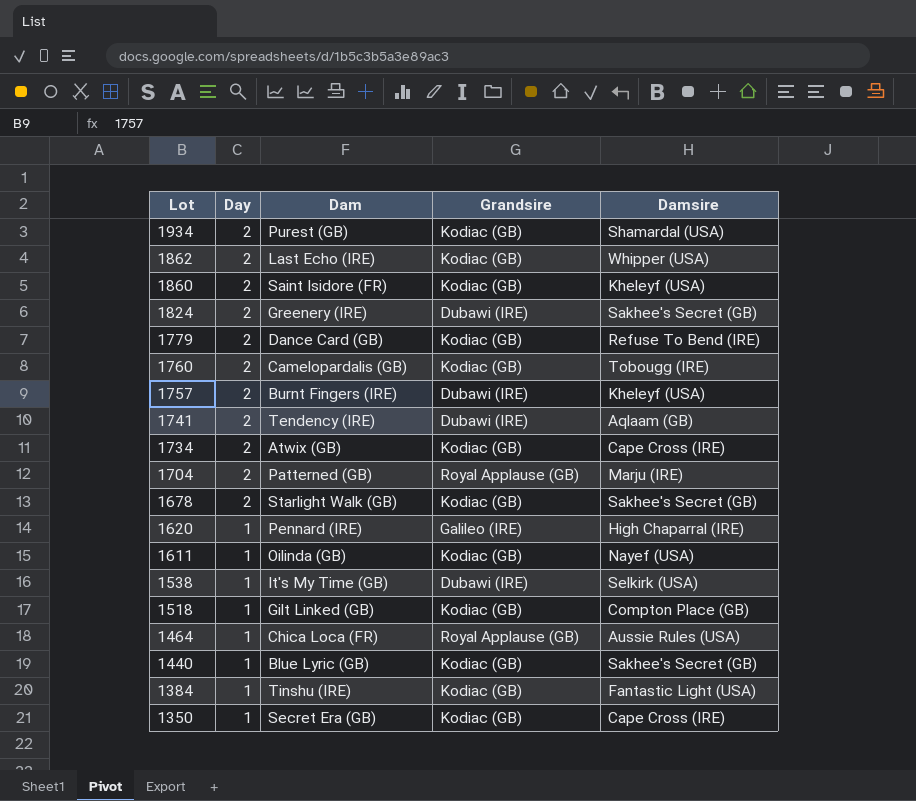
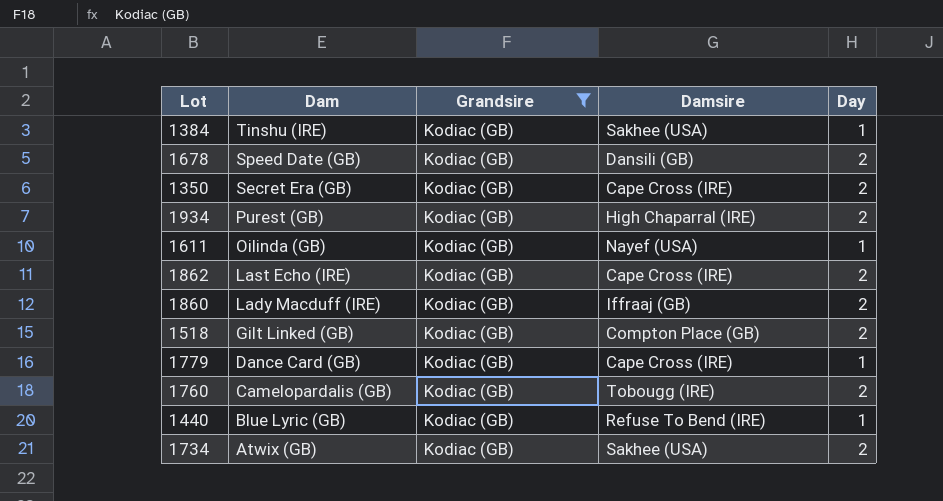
filter: none -> Grandsire = Kodiac (GB)
row order: Lot descending -> Dam descending
column Day | position: 2 -> 5
1384 | Damsire: Fantastic Light (USA) -> Sakhee (USA)
1678 | Dam: Starlight Walk (GB) -> Speed Date (GB)
1678 | Damsire: Sakhee's Secret (GB) -> Dansili (GB)
1350 | Day: 1 -> 2
1934 | Damsire: Shamardal (USA) -> High Chaparral (IRE)
1862 | Damsire: Whipper (USA) -> Cape Cross (IRE)
1860 | Dam: Saint Isidore (FR) -> Lady Macduff (IRE)
1860 | Damsire: Kheleyf (USA) -> Iffraaj (GB)
1518 | Day: 1 -> 2
1779 | Damsire: Refuse To Bend (IRE) -> Cape Cross (IRE)
1779 | Day: 2 -> 1
1440 | Damsire: Sakhee's Secret (GB) -> Refuse To Bend (IRE)
1734 | Damsire: Cape Cross (IRE) -> Sakhee (USA)

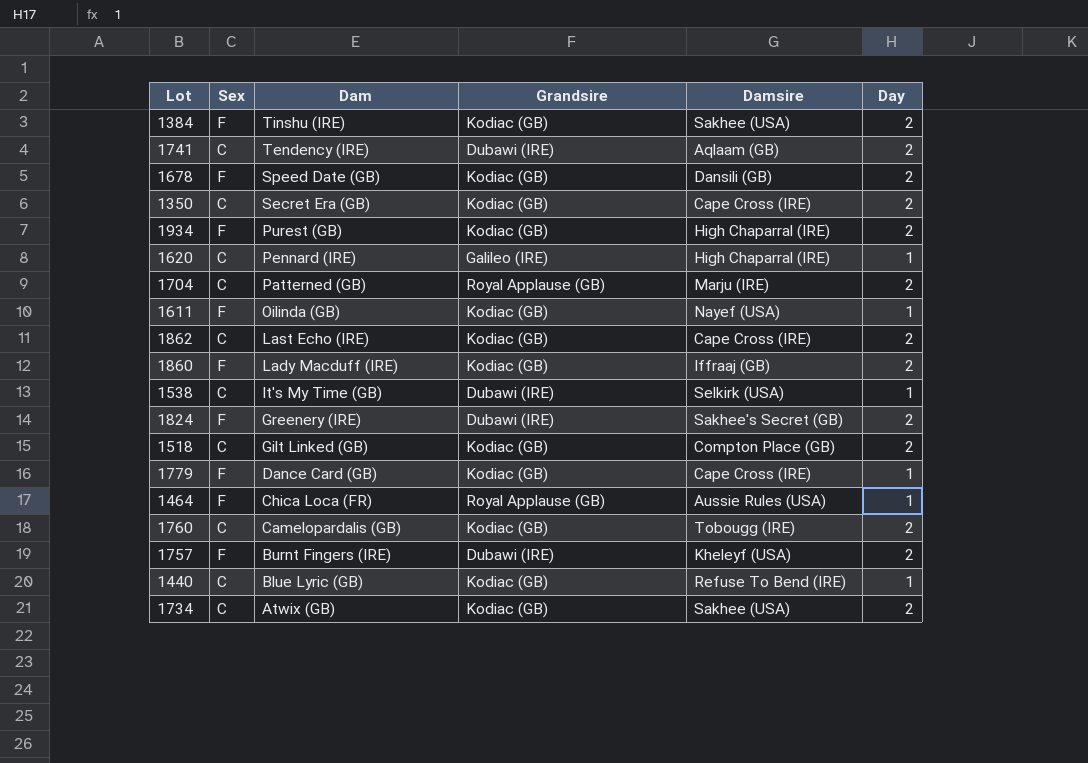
filter: Grandsire = Kodiac (GB) -> none
column Sex | position: none -> 2
1384 | Day: 1 -> 2

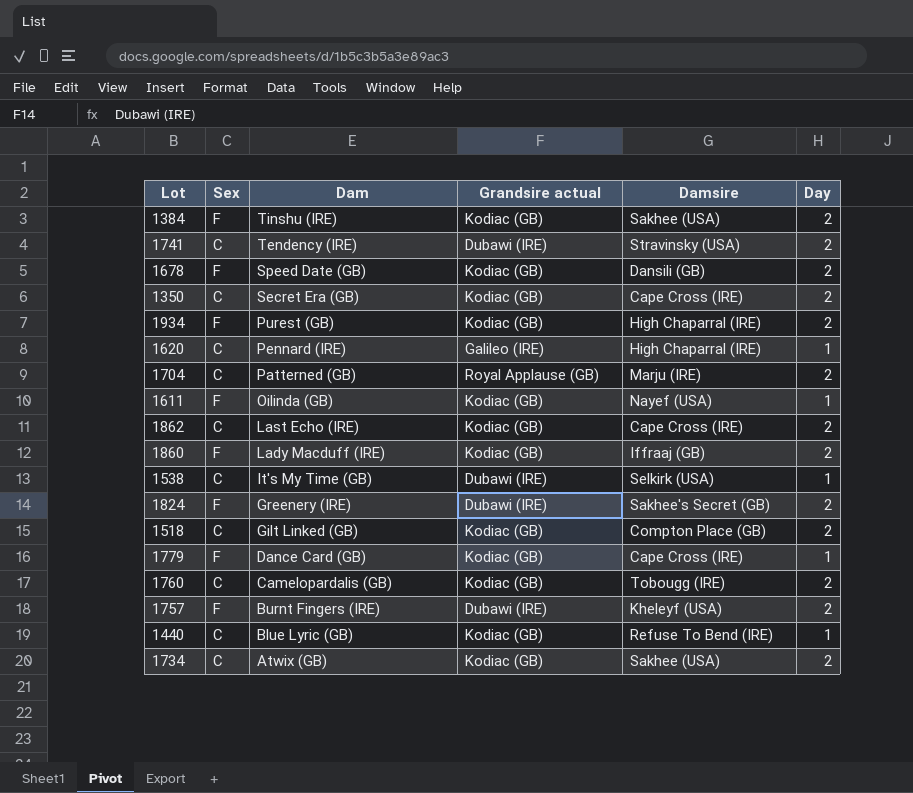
column name: Grandsire -> Grandsire actual
row 1464: F | Chica Loca (FR) | Royal Applause (GB) | Aussie Rules (USA) | 1 -> none
1741 | Damsire: Aqlaam (GB) -> Stravinsky (USA)

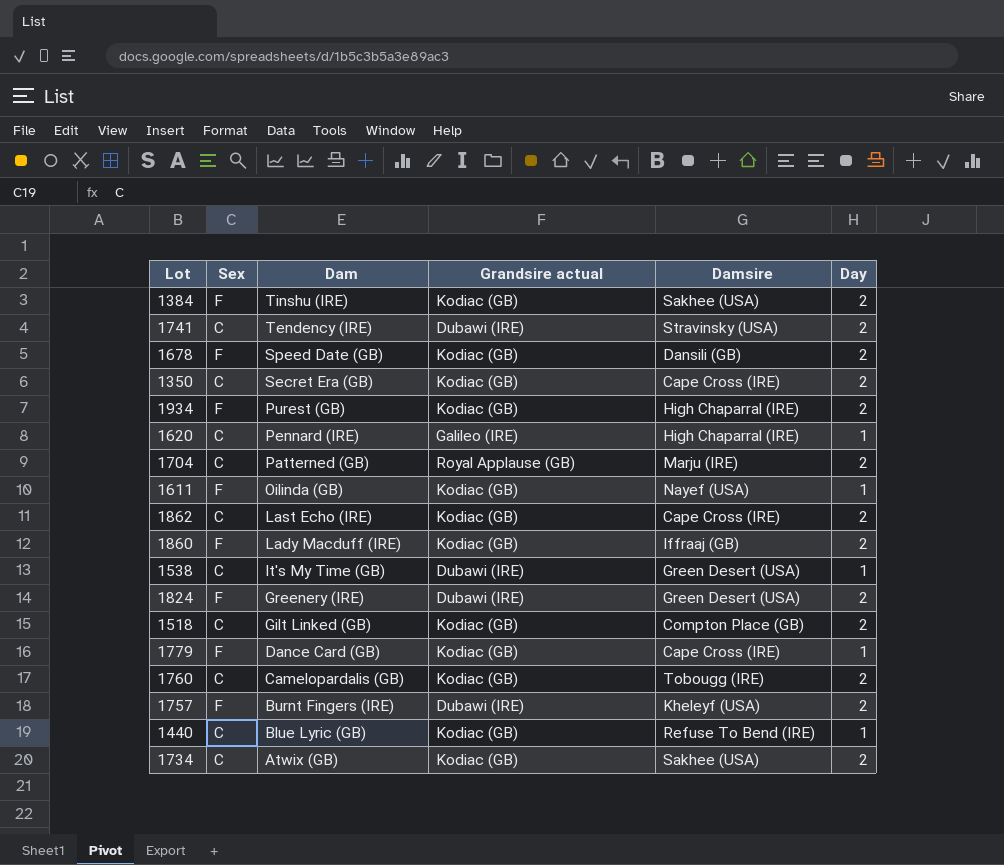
1538 | Damsire: Selkirk (USA) -> Green Desert (USA)
1824 | Damsire: Sakhee's Secret (GB) -> Green Desert (USA)

